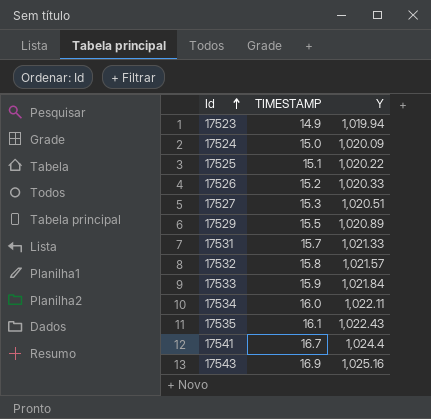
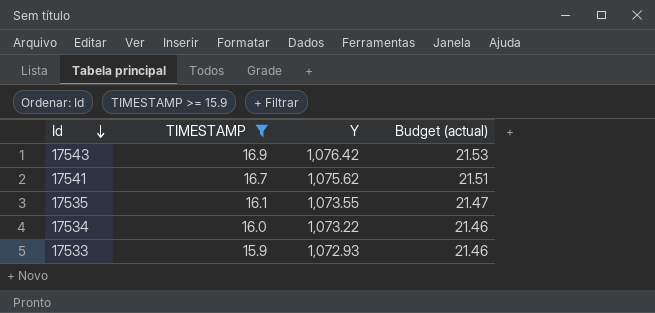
filter: none -> TIMESTAMP >= 15.9
row order: Id ascending -> Id descending
column Budget (actual) | formula: none -> [Y] * 0.02
17543 | Y: 1,025.16 -> 1,076.42
17541 | Y: 1,024.4 -> 1,075.62
17535 | Y: 1,022.43 -> 1,073.55
17534 | Y: 1,022.11 -> 1,073.22
17533 | Y: 1,021.84 -> 1,072.93

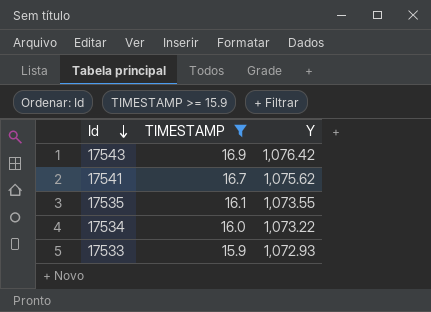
column Budget (actual) | formula: [Y] * 0.02 -> none

